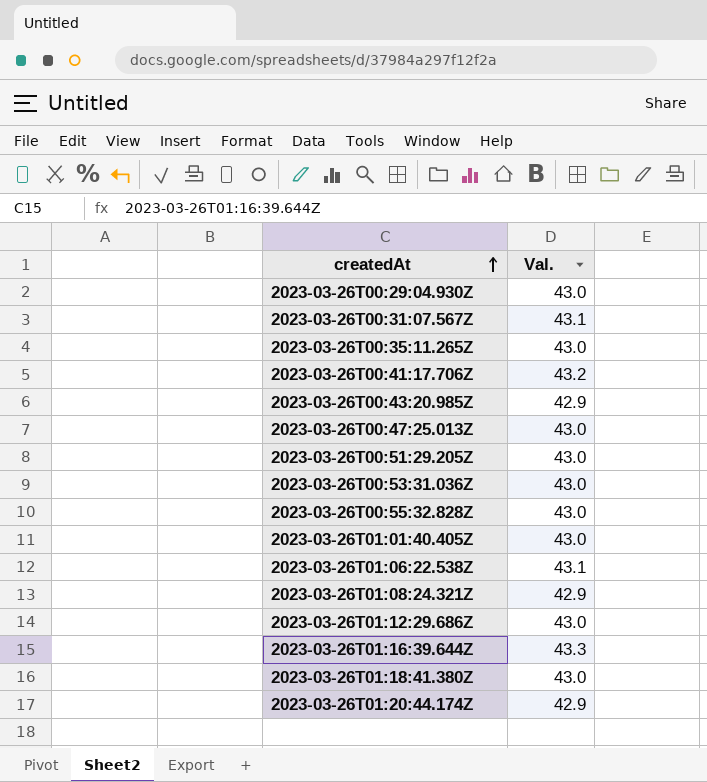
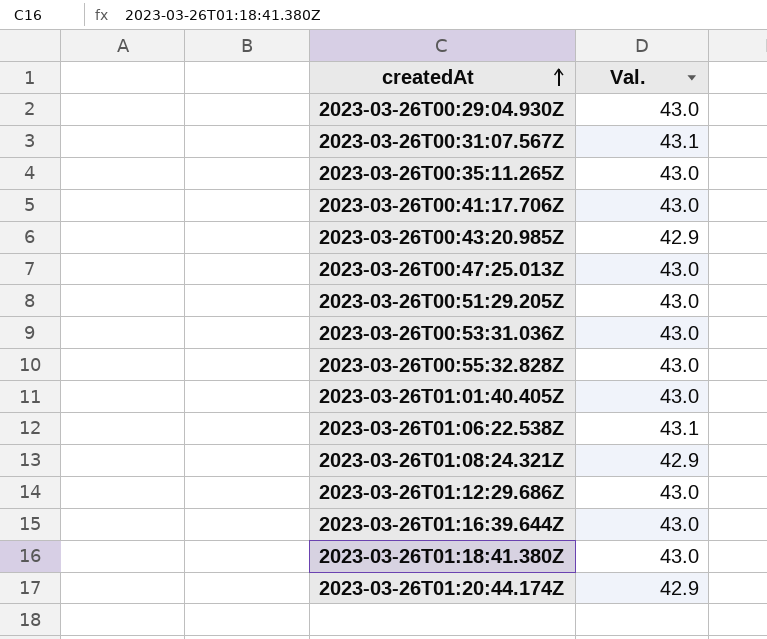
2023-03-26T00:41:17.706Z | Val.: 43.2 -> 43.0
2023-03-26T01:16:39.644Z | Val.: 43.3 -> 43.0

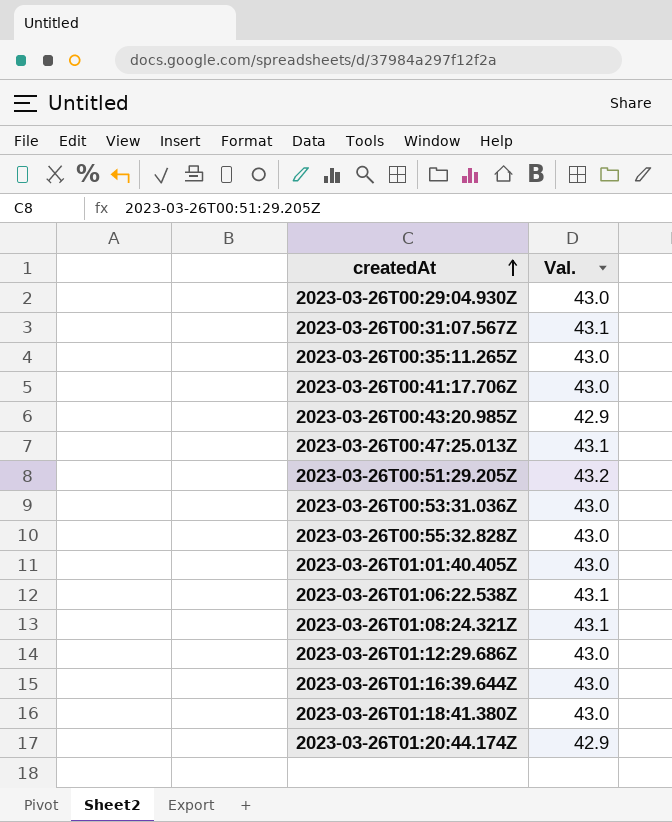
2023-03-26T00:47:25.013Z | Val.: 43.0 -> 43.1
2023-03-26T00:51:29.205Z | Val.: 43.0 -> 43.2
2023-03-26T01:08:24.321Z | Val.: 42.9 -> 43.1

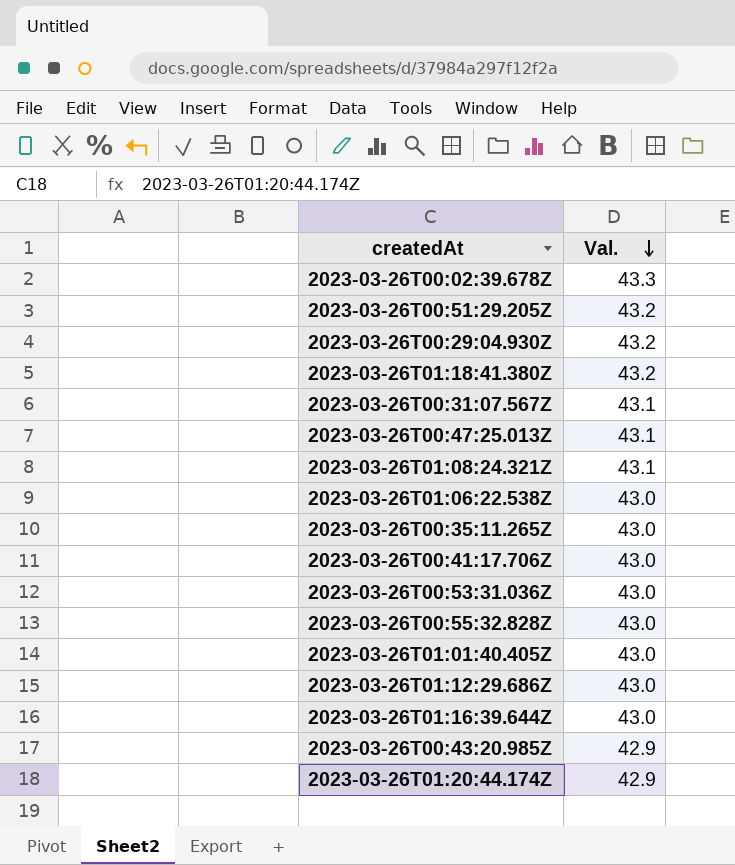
row order: createdAt ascending -> Val. descending
row 2023-03-26T00:02:39.678Z: none -> 43.3
2023-03-26T00:29:04.930Z | Val.: 43.0 -> 43.2
2023-03-26T01:18:41.380Z | Val.: 43.0 -> 43.2
2023-03-26T01:06:22.538Z | Val.: 43.1 -> 43.0

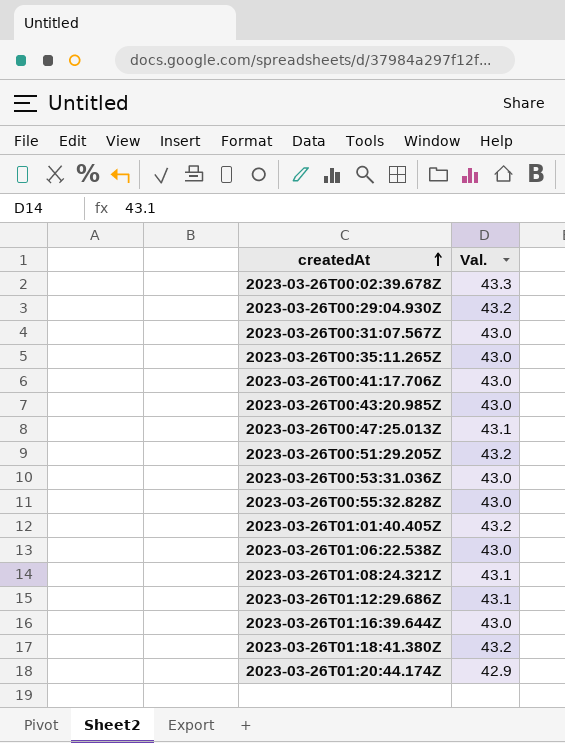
row order: Val. descending -> createdAt ascending
2023-03-26T00:31:07.567Z | Val.: 43.1 -> 43.0
2023-03-26T00:43:20.985Z | Val.: 42.9 -> 43.0
2023-03-26T01:01:40.405Z | Val.: 43.0 -> 43.2
2023-03-26T01:12:29.686Z | Val.: 43.0 -> 43.1

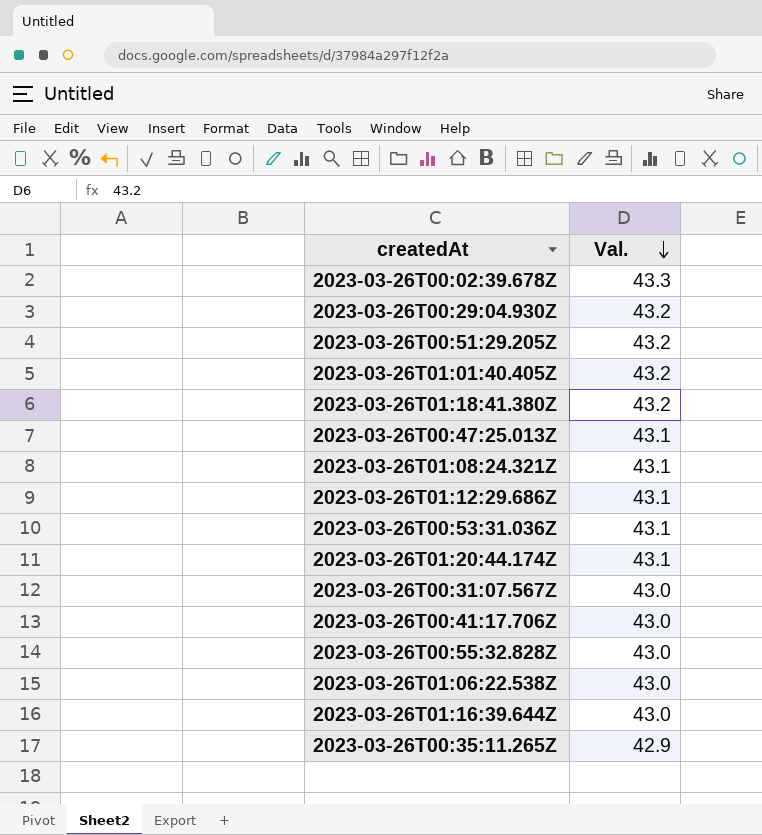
row order: createdAt ascending -> Val. descending
row 2023-03-26T00:43:20.985Z: 43.0 -> none
2023-03-26T00:53:31.036Z | Val.: 43.0 -> 43.1
2023-03-26T01:20:44.174Z | Val.: 42.9 -> 43.1
2023-03-26T00:35:11.265Z | Val.: 43.0 -> 42.9

